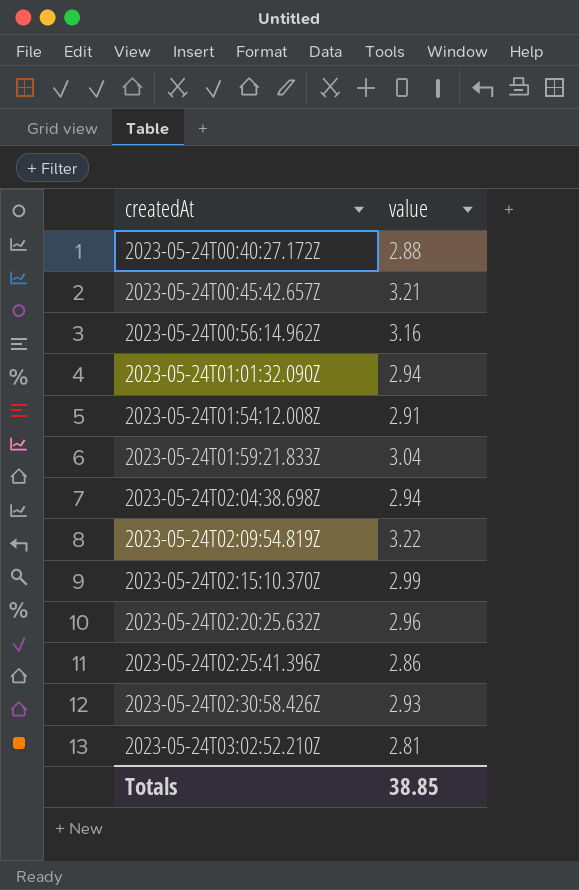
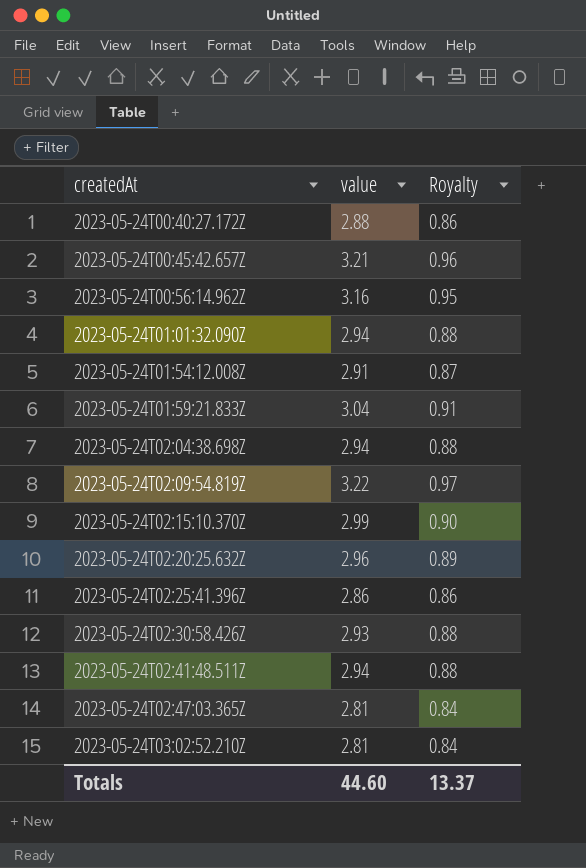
column Royalty | formula: none -> [value] * 0.3
row 2023-05-24T02:41:48.511Z: none -> 2.94 | 0.88
row 2023-05-24T02:47:03.365Z: none -> 2.81 | 0.84
Totals | value: 38.85 -> 44.60

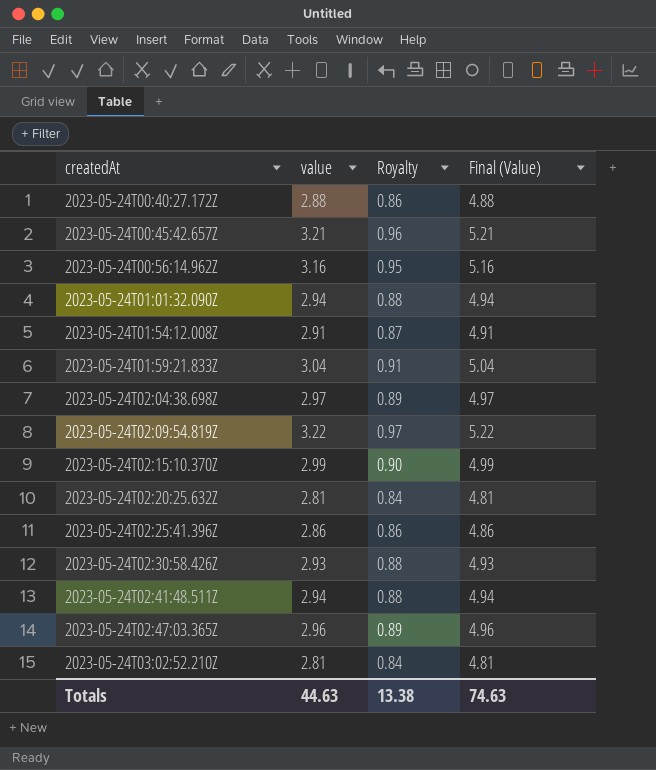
column Final (Value) | formula: none -> [value] + 2
2023-05-24T02:04:38.698Z | value: 2.94 -> 2.97
2023-05-24T02:04:38.698Z | Royalty: 0.88 -> 0.89
2023-05-24T02:20:25.632Z | value: 2.96 -> 2.81
2023-05-24T02:20:25.632Z | Royalty: 0.89 -> 0.84
2023-05-24T02:47:03.365Z | value: 2.81 -> 2.96
2023-05-24T02:47:03.365Z | Royalty: 0.84 -> 0.89
Totals | value: 44.60 -> 44.63
Totals | Royalty: 13.37 -> 13.38

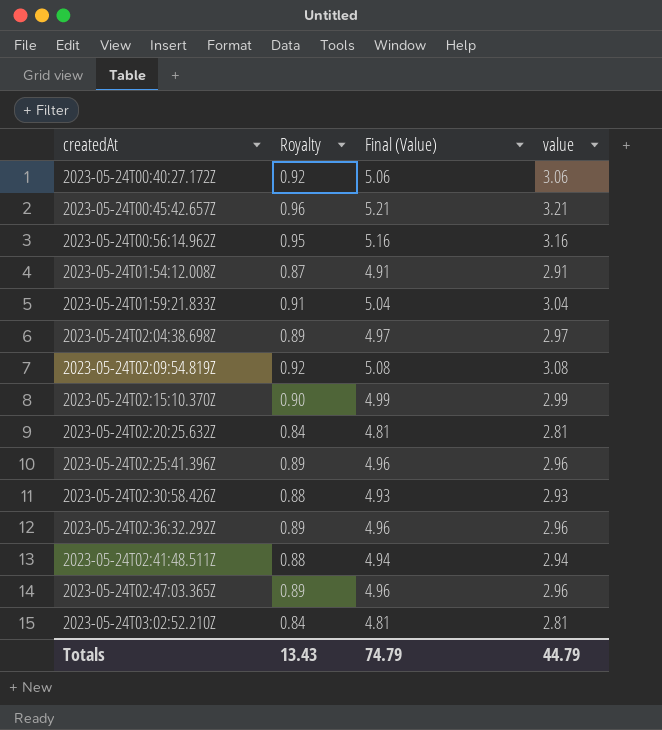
column value | position: 2 -> 4
row 2023-05-24T01:01:32.090Z: 2.94 | 0.88 | 4.94 -> none
2023-05-24T00:40:27.172Z | Royalty: 0.86 -> 0.92
2023-05-24T00:40:27.172Z | Final (Value): 4.88 -> 5.06
2023-05-24T00:40:27.172Z | value: 2.88 -> 3.06
2023-05-24T02:09:54.819Z | Royalty: 0.97 -> 0.92
2023-05-24T02:09:54.819Z | Final (Value): 5.22 -> 5.08
2023-05-24T02:09:54.819Z | value: 3.22 -> 3.08
2023-05-24T02:25:41.396Z | Royalty: 0.86 -> 0.89
2023-05-24T02:25:41.396Z | Final (Value): 4.86 -> 4.96
2023-05-24T02:25:41.396Z | value: 2.86 -> 2.96
row 2023-05-24T02:36:32.292Z: none -> 0.89 | 4.96 | 2.96
Totals | Royalty: 13.38 -> 13.43
Totals | Final (Value): 74.63 -> 74.79
Totals | value: 44.63 -> 44.79

